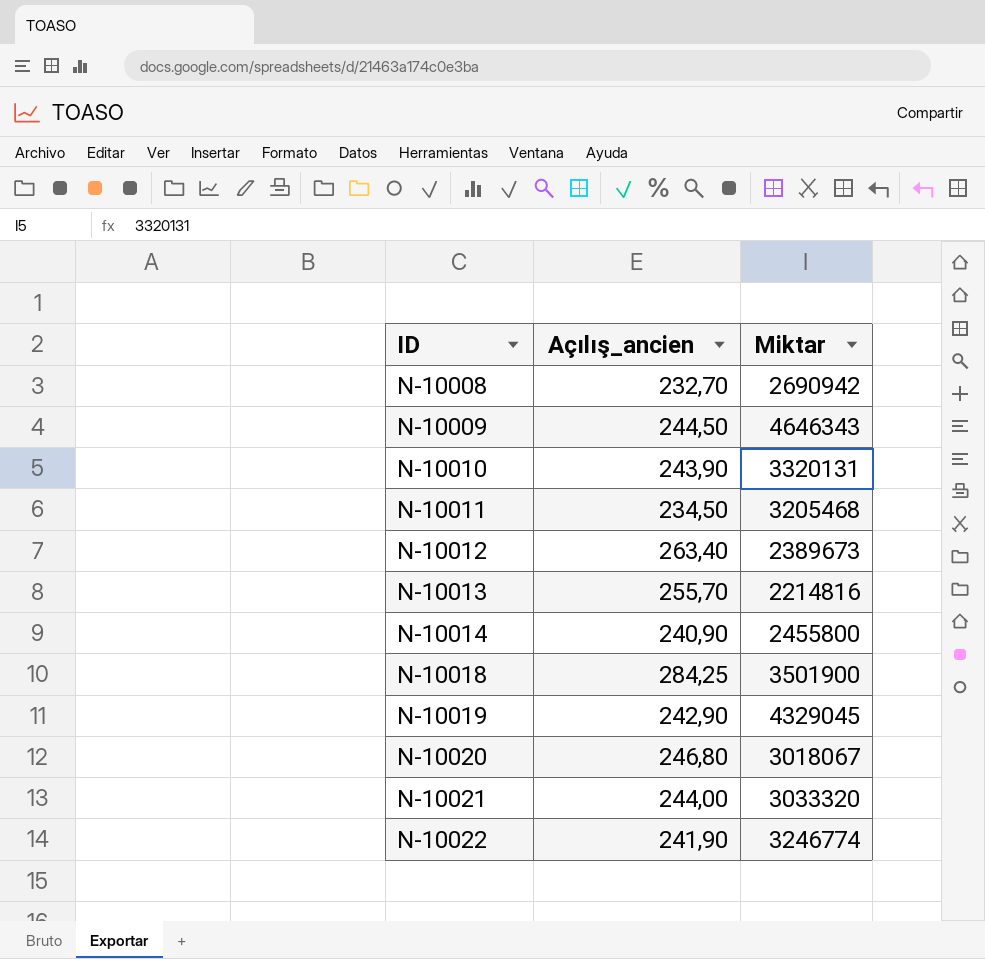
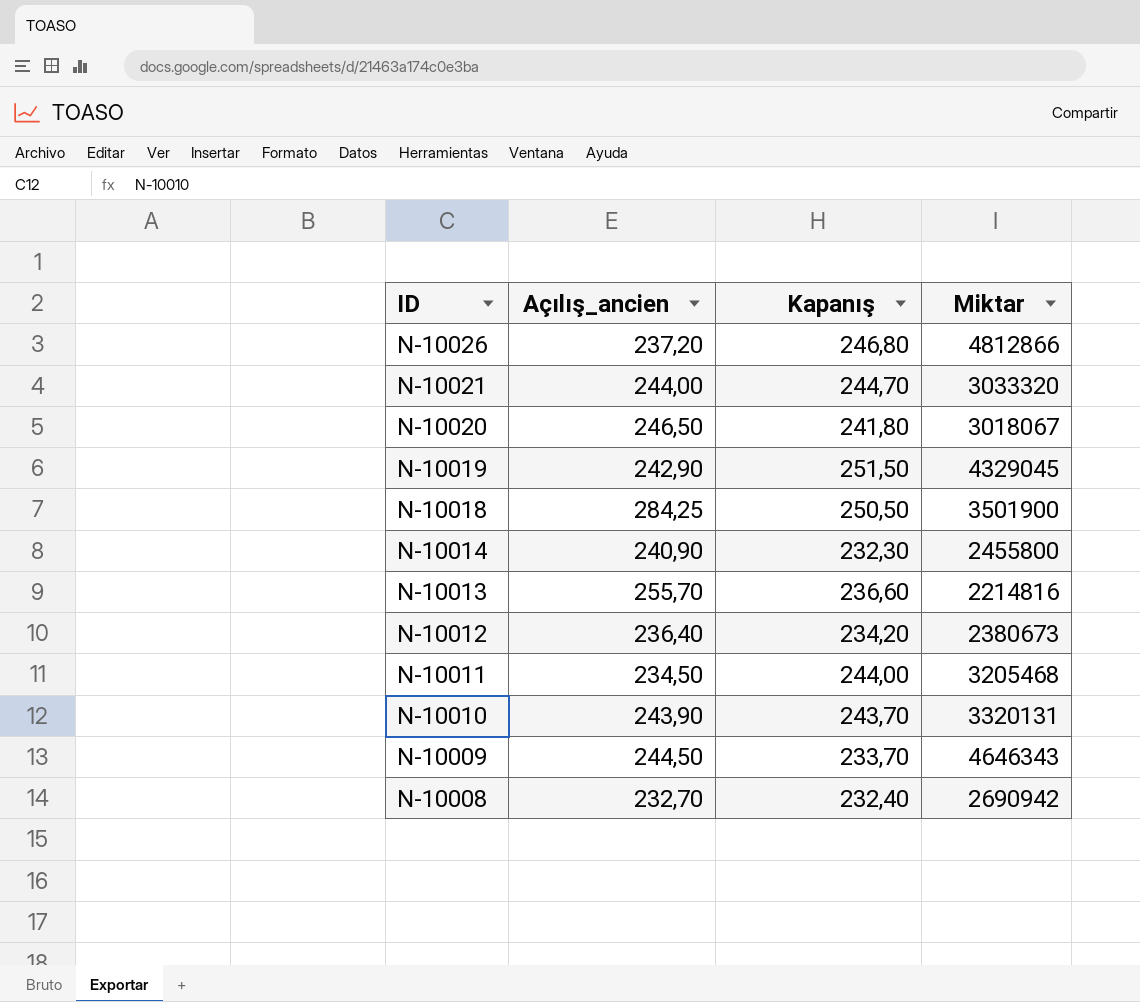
row order: ID ascending -> ID descending
column Kapanış | position: none -> 3
row N-10022: 241,90 | 3246774 -> none
row N-10026: none -> 237,20 | 246,80 | 4812866
N-10020 | Açılış_ancien: 246,80 -> 246,50
N-10012 | Açılış_ancien: 263,40 -> 236,40
N-10012 | Miktar: 2389673 -> 2380673

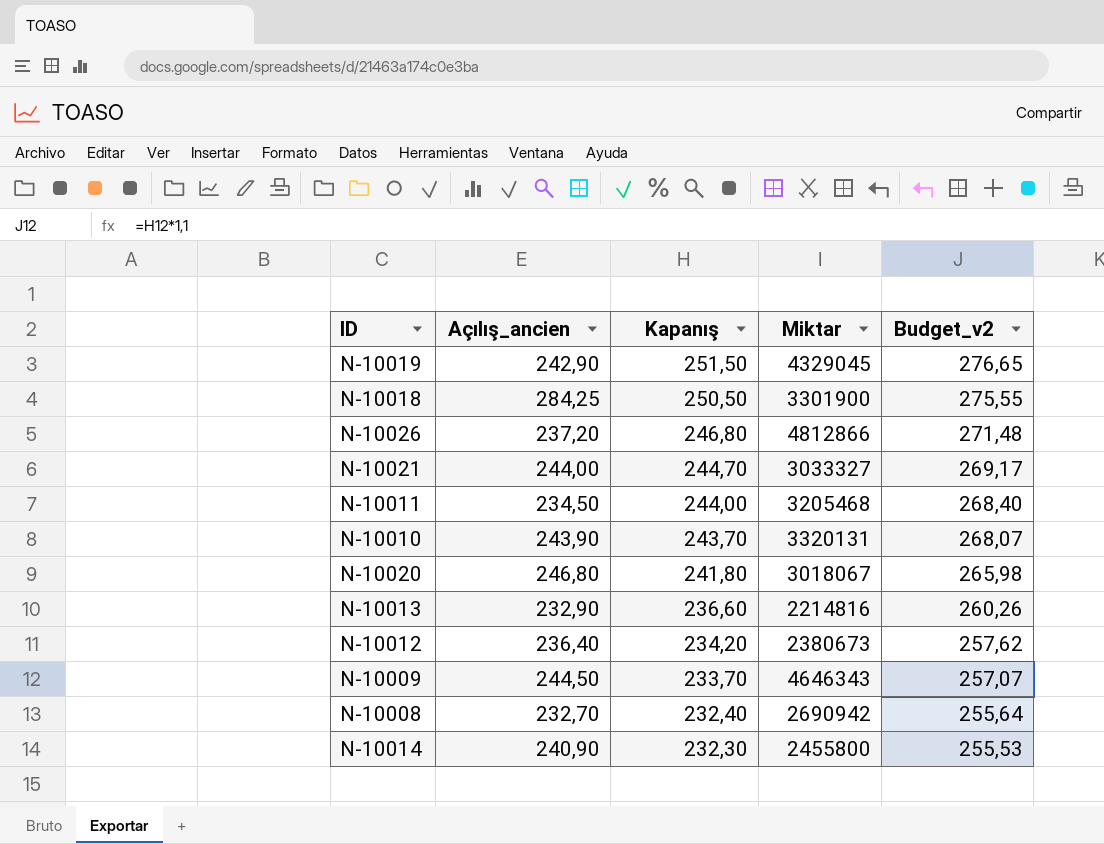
row order: ID descending -> Kapanış descending
column Budget_v2 | formula: none -> [Kapanış] * 1,1
N-10018 | Miktar: 3501900 -> 3301900
N-10021 | Miktar: 3033320 -> 3033327
N-10020 | Açılış_ancien: 246,50 -> 246,80
N-10013 | Açılış_ancien: 255,70 -> 232,90

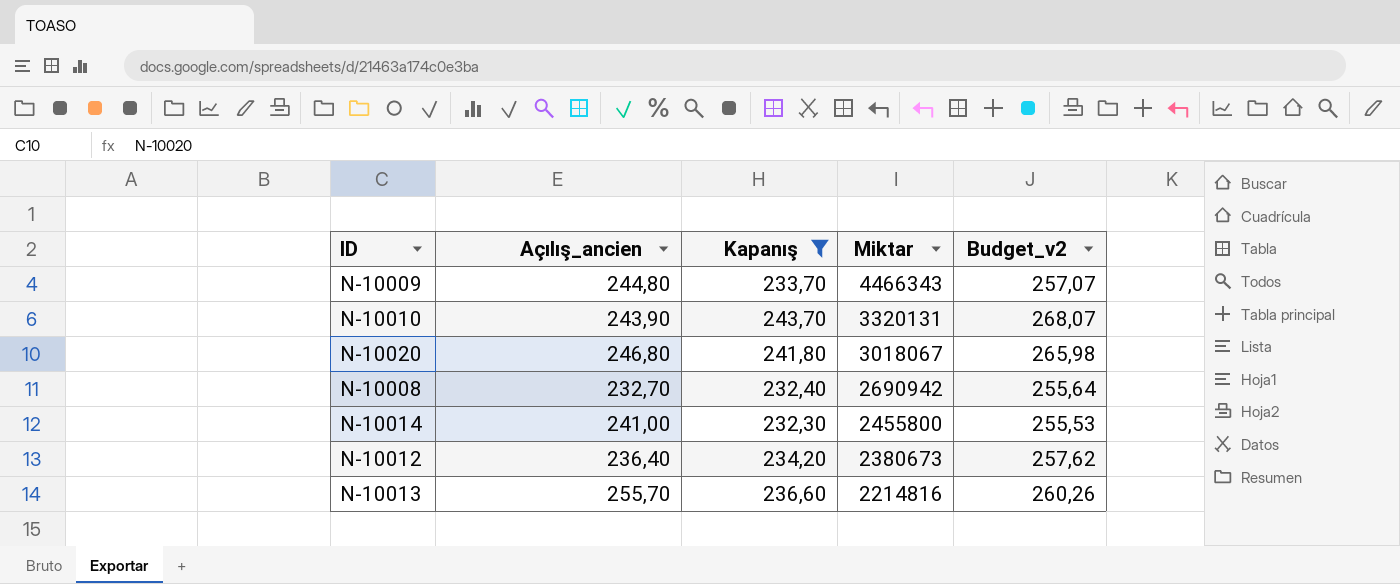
filter: none -> Kapanış <= 243,70
row order: Kapanış descending -> Miktar descending
N-10009 | Açılış_ancien: 244,50 -> 244,80
N-10009 | Miktar: 4646343 -> 4466343
N-10014 | Açılış_ancien: 240,90 -> 241,00
N-10013 | Açılış_ancien: 232,90 -> 255,70

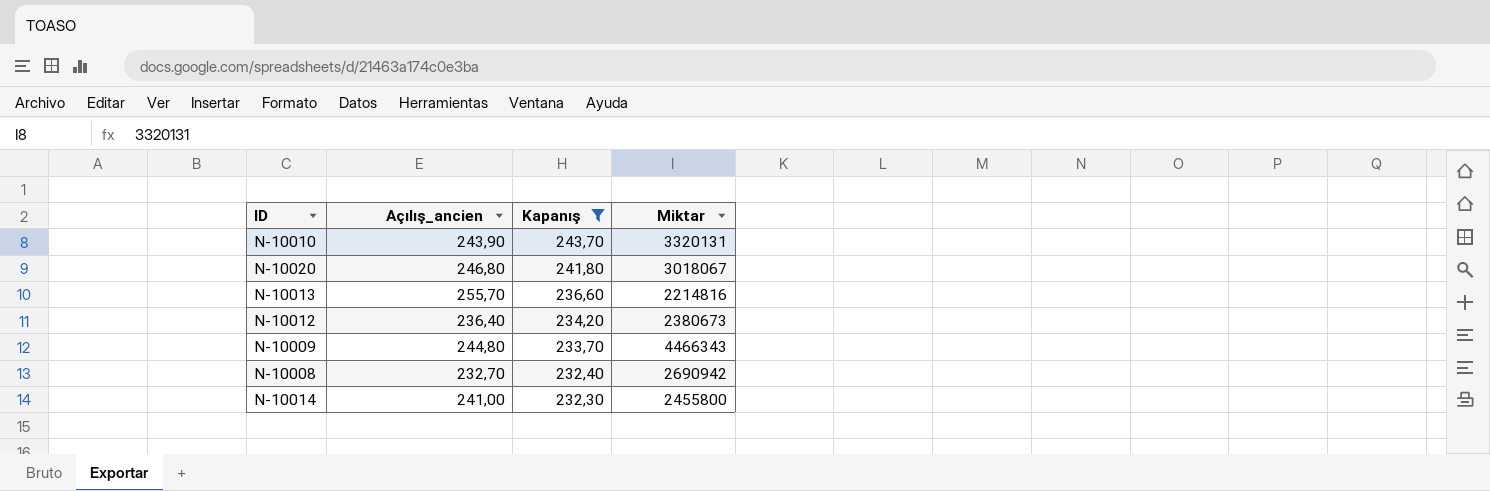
row order: Miktar descending -> Kapanış descending
column Budget_v2 | formula: [Kapanış] * 1,1 -> none

